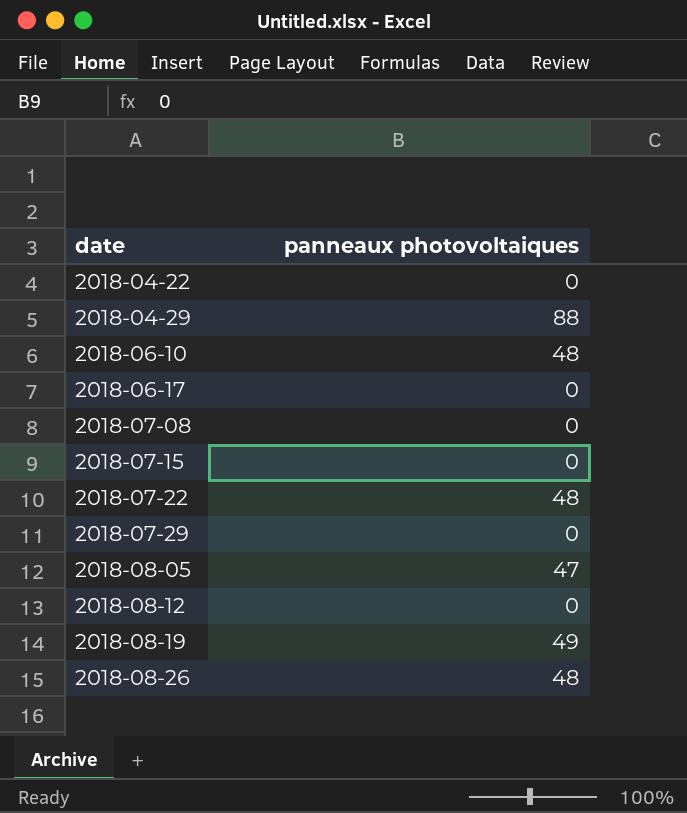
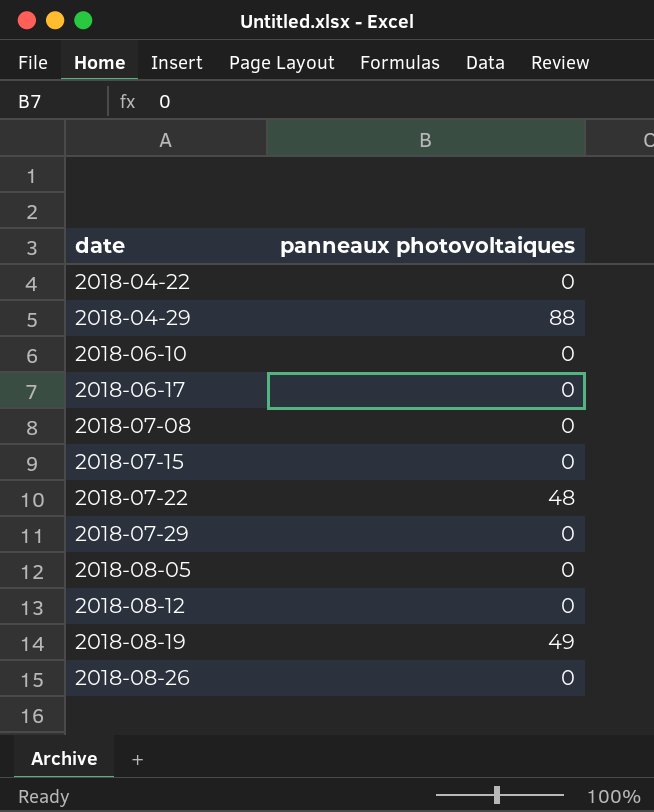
2018-06-10 | panneaux photovoltaiques: 48 -> 0
2018-08-05 | panneaux photovoltaiques: 47 -> 0
2018-08-26 | panneaux photovoltaiques: 48 -> 0

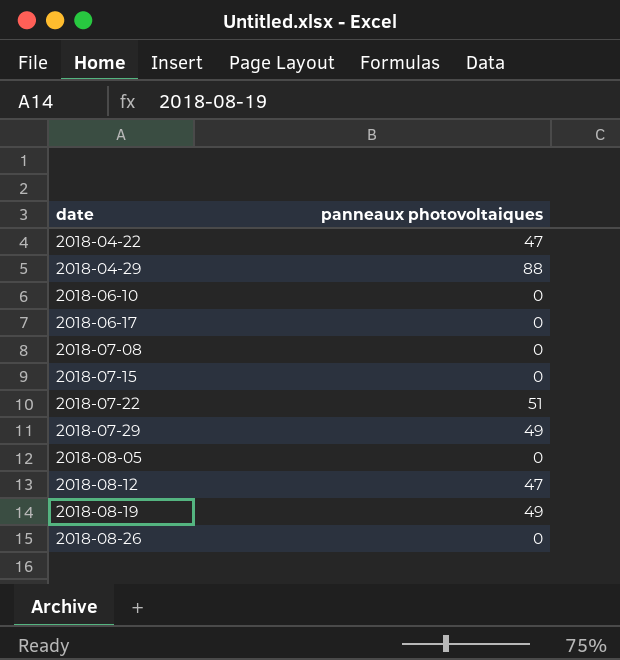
2018-04-22 | panneaux photovoltaiques: 0 -> 47
2018-07-22 | panneaux photovoltaiques: 48 -> 51
2018-07-29 | panneaux photovoltaiques: 0 -> 49
2018-08-12 | panneaux photovoltaiques: 0 -> 47

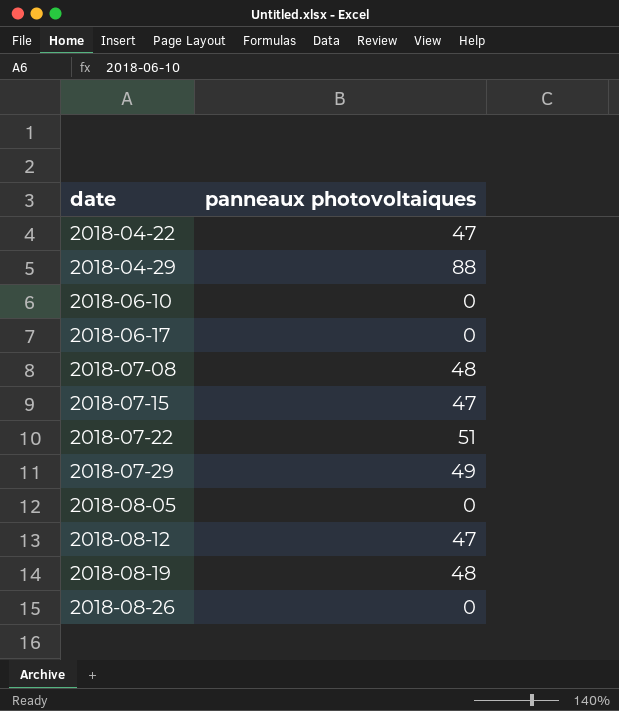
2018-07-08 | panneaux photovoltaiques: 0 -> 48
2018-07-15 | panneaux photovoltaiques: 0 -> 47
2018-08-19 | panneaux photovoltaiques: 49 -> 48

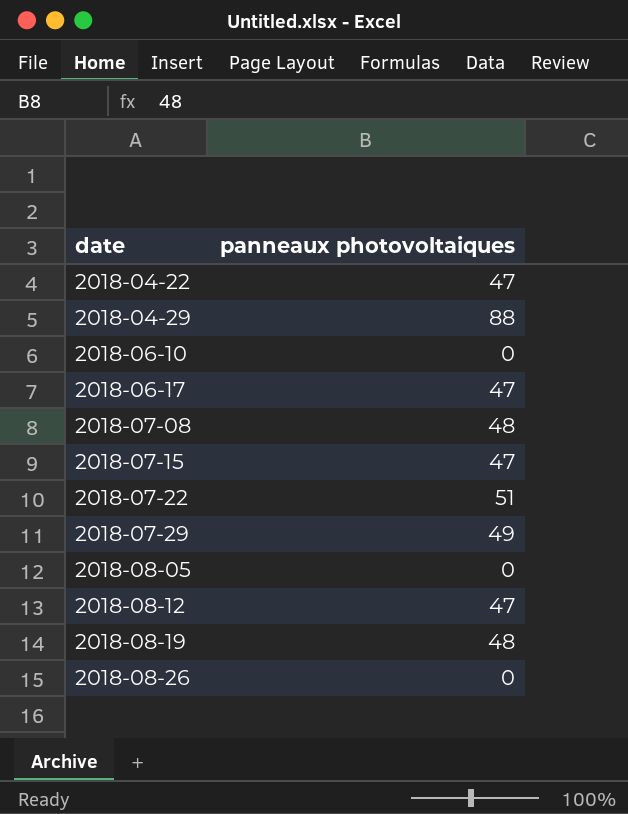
2018-06-17 | panneaux photovoltaiques: 0 -> 47

